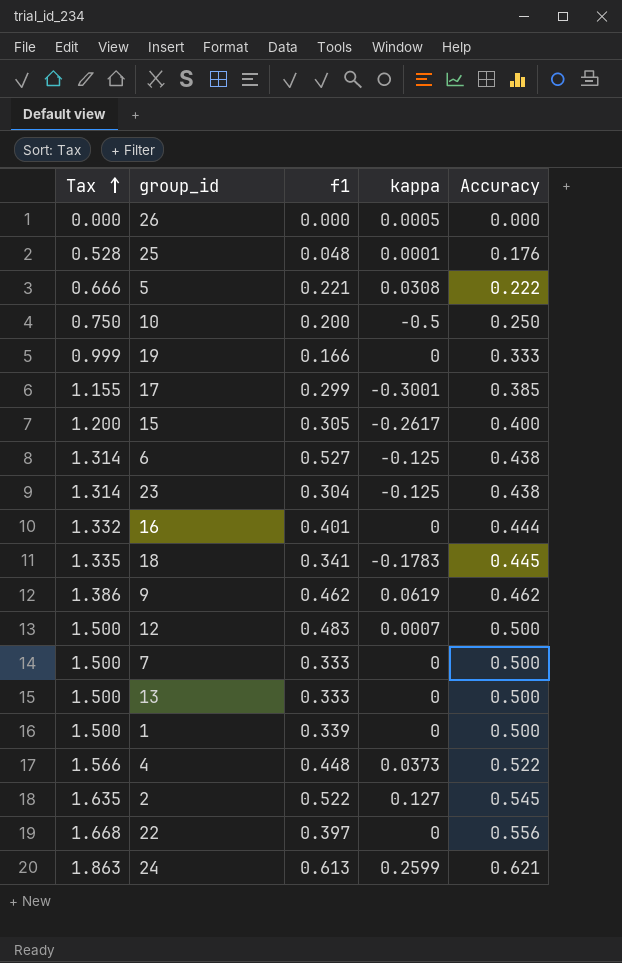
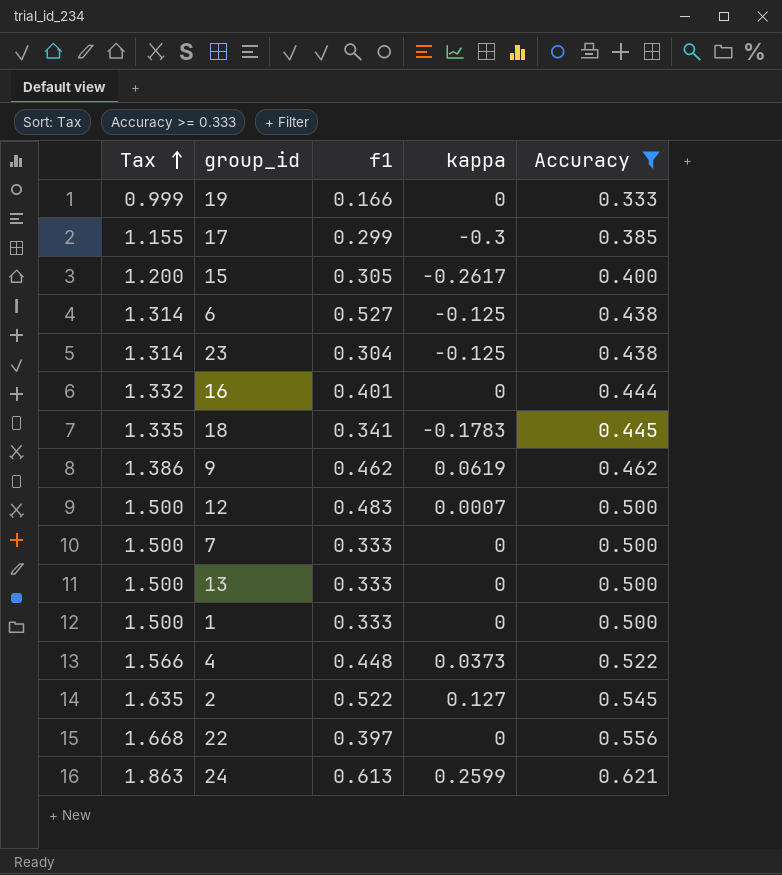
filter: none -> Accuracy >= 0.333
17 | kappa: -0.3001 -> -0.3
1 | f1: 0.339 -> 0.333

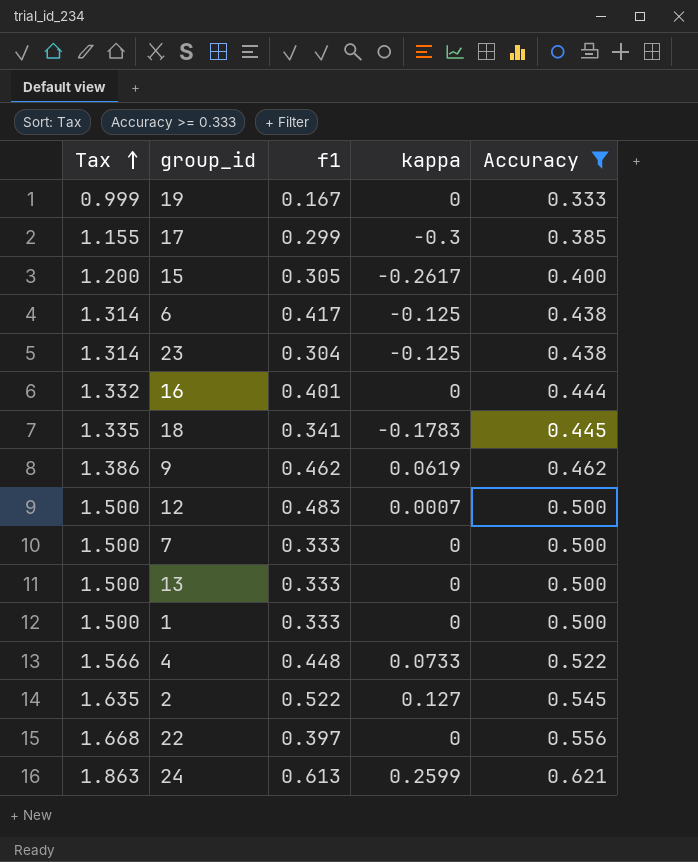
19 | f1: 0.166 -> 0.167
6 | f1: 0.527 -> 0.417
4 | kappa: 0.0373 -> 0.0733

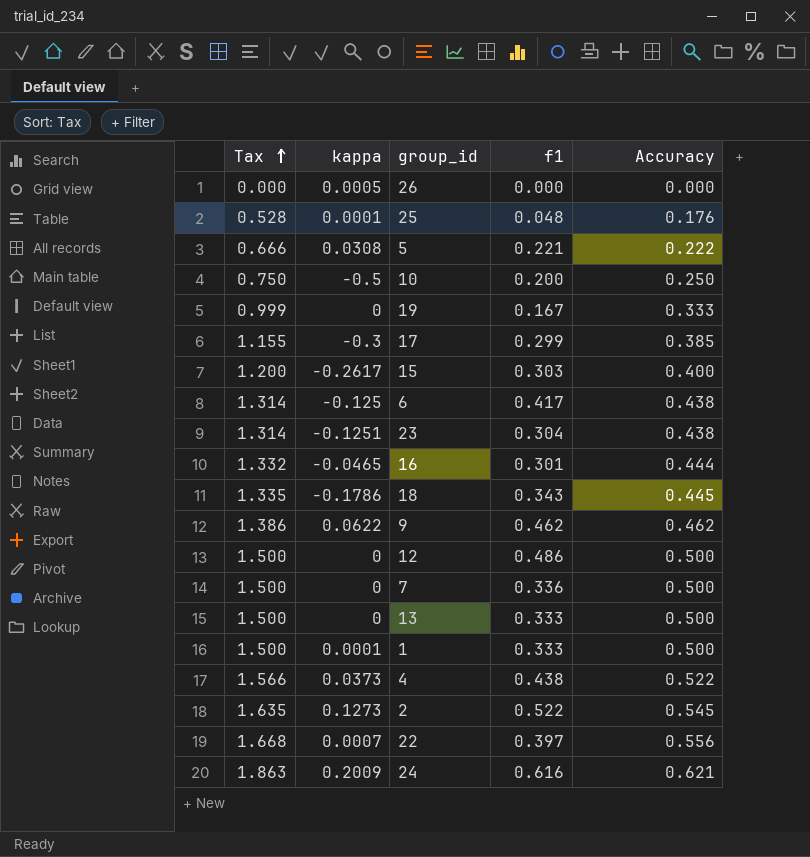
filter: Accuracy >= 0.333 -> none
column kappa | position: 4 -> 2
15 | f1: 0.305 -> 0.303
23 | kappa: -0.125 -> -0.1251
16 | kappa: 0 -> -0.0465
16 | f1: 0.401 -> 0.301
18 | kappa: -0.1783 -> -0.1786
18 | f1: 0.341 -> 0.343
9 | kappa: 0.0619 -> 0.0622
12 | kappa: 0.0007 -> 0
12 | f1: 0.483 -> 0.486
7 | f1: 0.333 -> 0.336
1 | kappa: 0 -> 0.0001
4 | kappa: 0.0733 -> 0.0373
4 | f1: 0.448 -> 0.438
2 | kappa: 0.127 -> 0.1273
22 | kappa: 0 -> 0.0007
24 | kappa: 0.2599 -> 0.2009
24 | f1: 0.613 -> 0.616

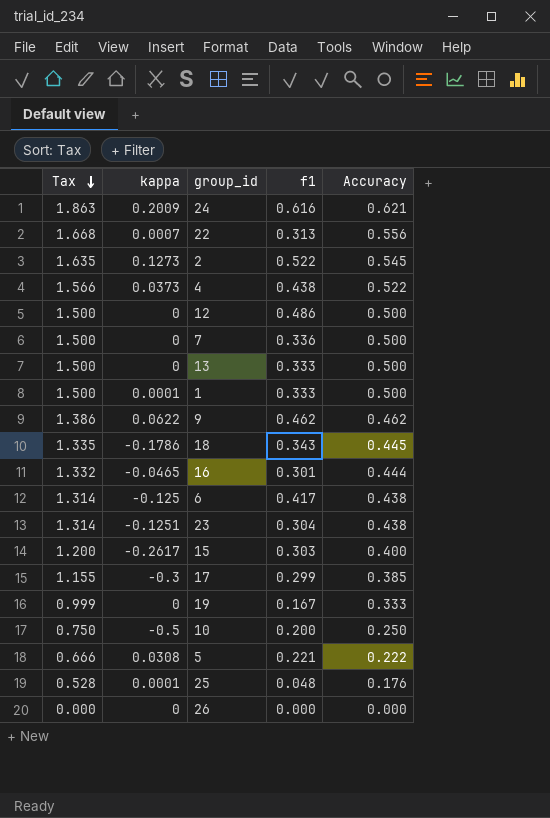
row order: Tax ascending -> Tax descending
22 | f1: 0.397 -> 0.313
26 | kappa: 0.0005 -> 0

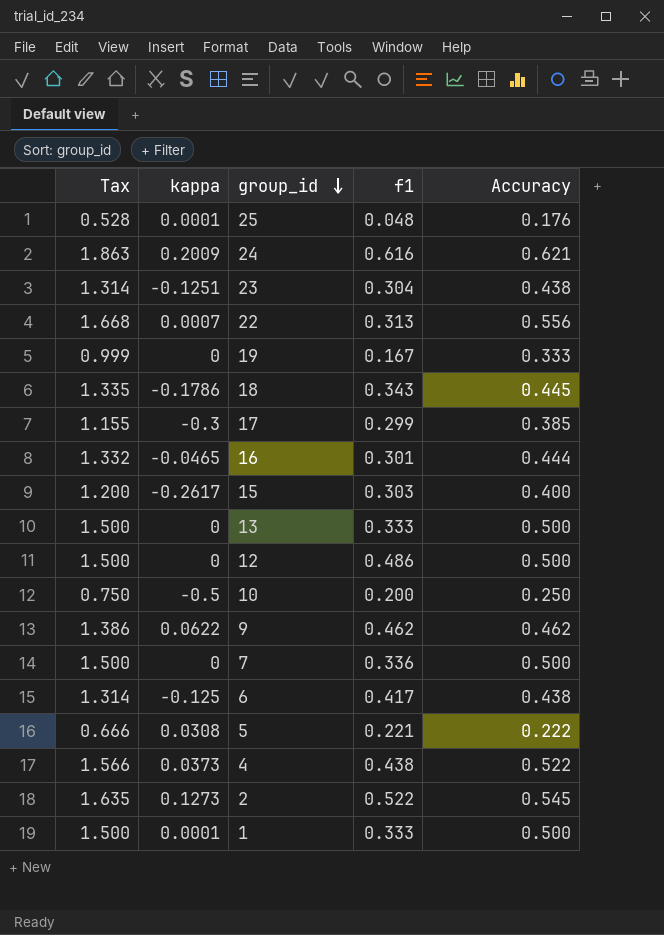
row order: Tax descending -> group_id descending
row 26: 0.000 | 0 | 0.000 | 0.000 -> none

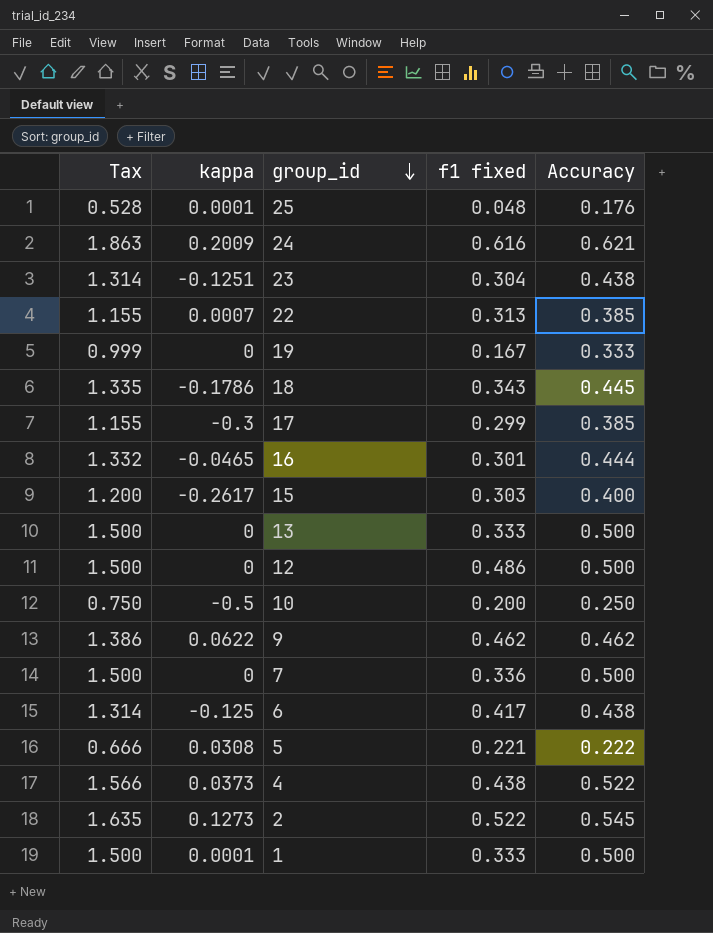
column name: f1 -> f1 fixed
22 | Tax: 1.668 -> 1.155
22 | Accuracy: 0.556 -> 0.385

